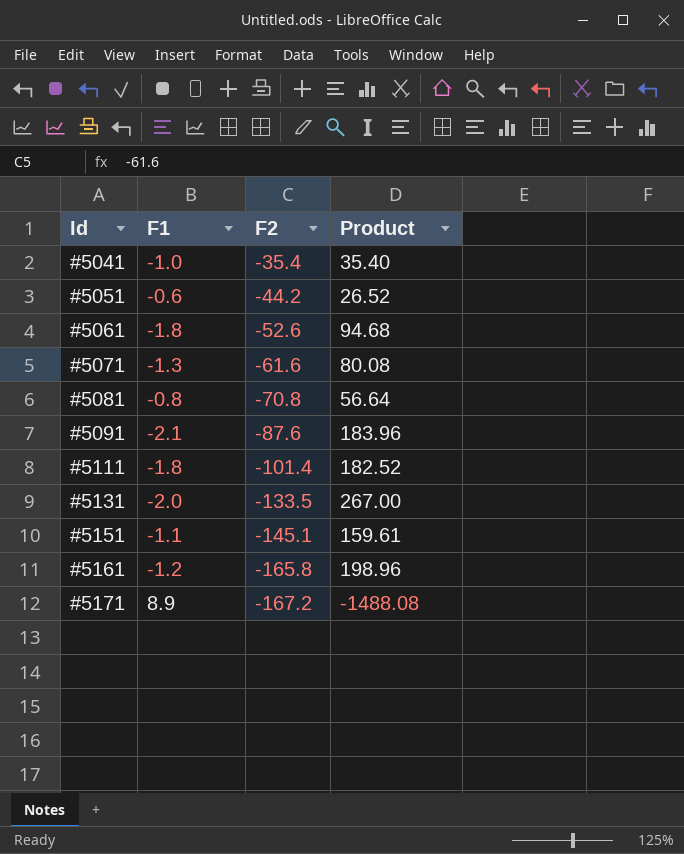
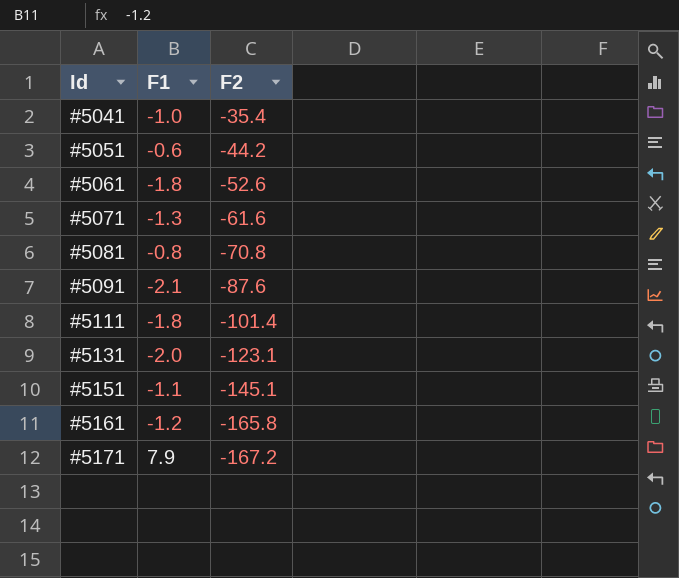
column Product | formula: [F1] * [F2] -> none
#5131 | F2: -133.5 -> -123.1
#5171 | F1: 8.9 -> 7.9

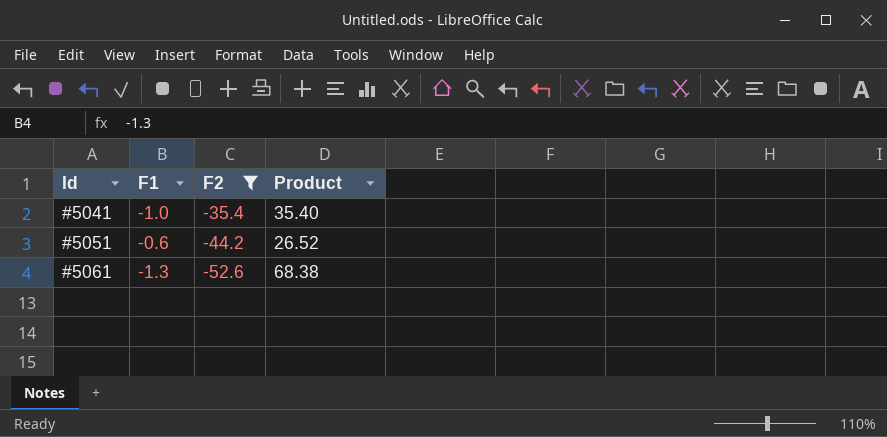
filter: none -> F2 >= -52.6
column Product | formula: none -> [F1] * [F2]
#5061 | F1: -1.8 -> -1.3

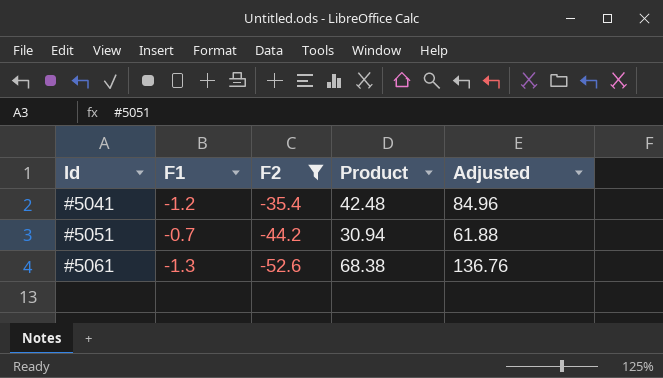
column Adjusted | formula: none -> [Product] * 2
#5041 | F1: -1.0 -> -1.2
#5041 | Product: 35.40 -> 42.48
#5051 | F1: -0.6 -> -0.7
#5051 | Product: 26.52 -> 30.94

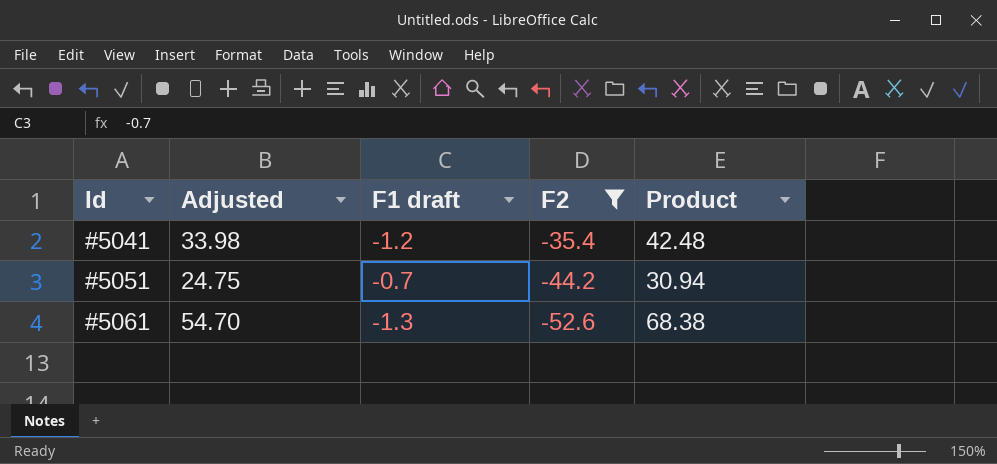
column Adjusted | formula: [Product] * 2 -> [Product] * 0.8
column Adjusted | position: 5 -> 2
column name: F1 -> F1 draft

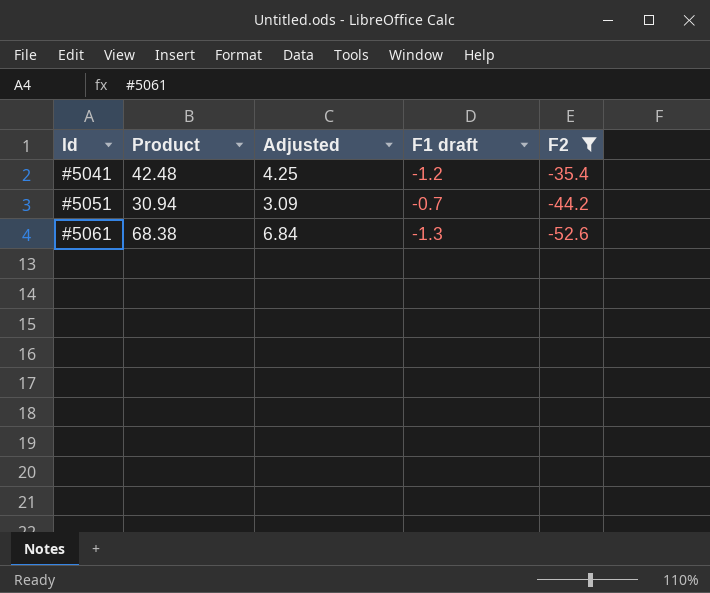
column Product | position: 5 -> 2
column Adjusted | formula: [Product] * 0.8 -> [Product] * 0.1

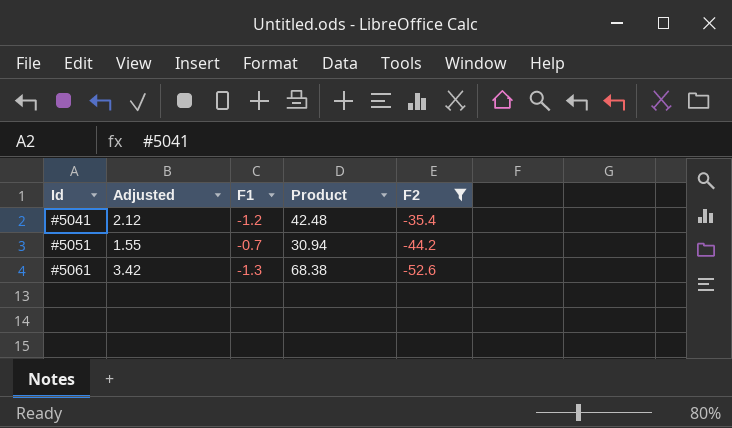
column Adjusted | formula: [Product] * 0.1 -> [Product] * 0.05
column name: F1 draft -> F1
column Product | position: 2 -> 4

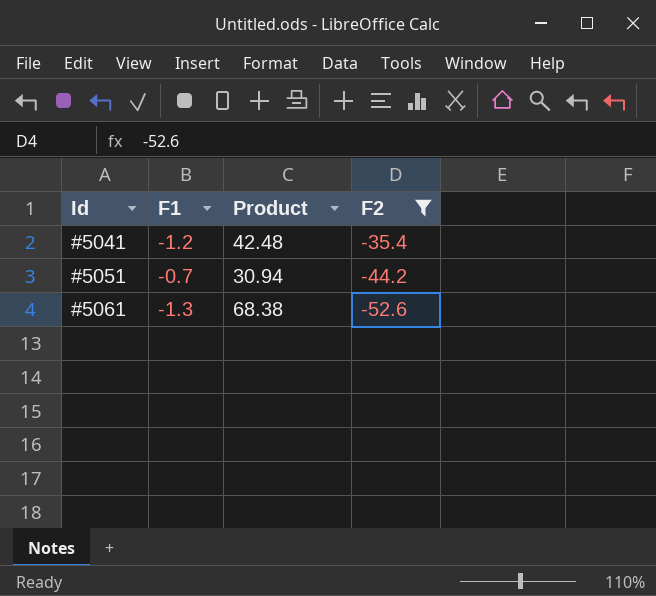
column Adjusted | formula: [Product] * 0.05 -> none

